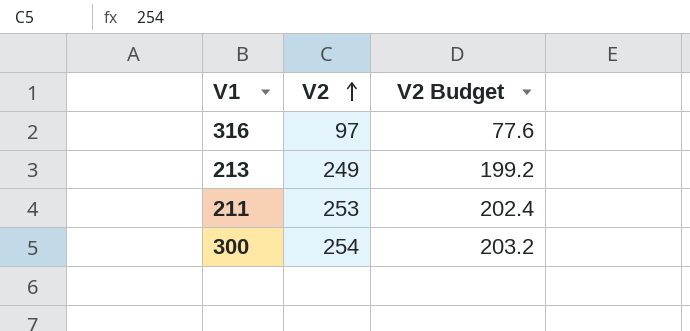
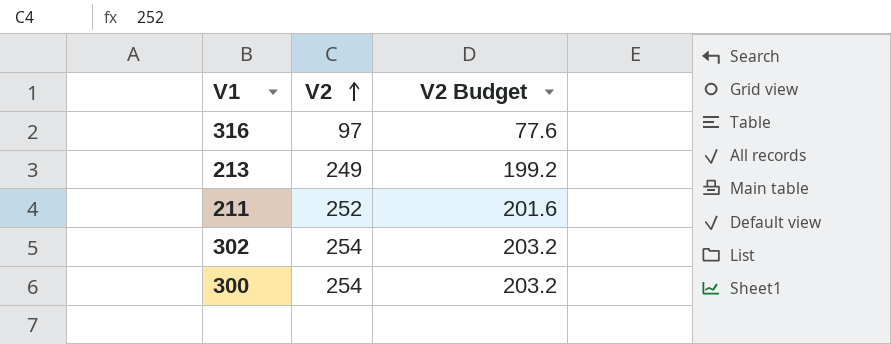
211 | V2: 253 -> 252
211 | V2 Budget: 202.4 -> 201.6
row 302: none -> 254 | 203.2

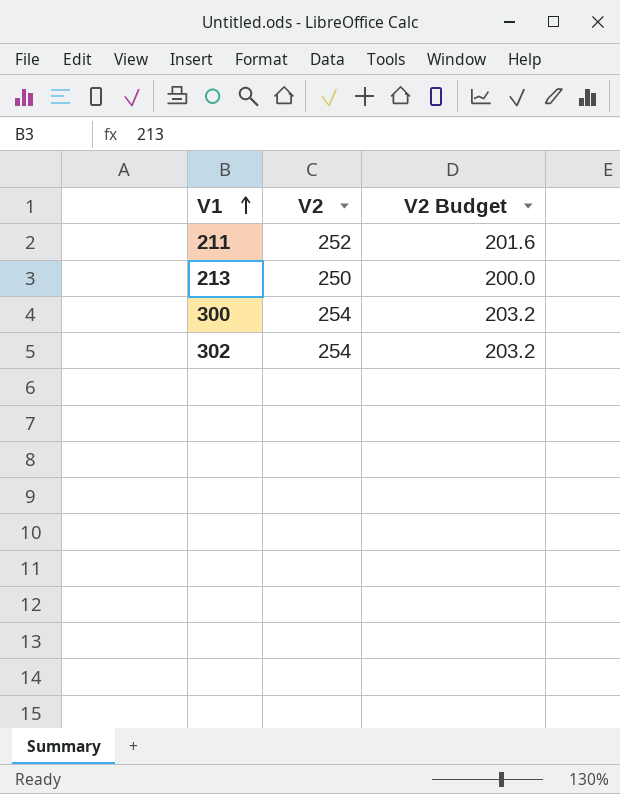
row order: V2 ascending -> V1 ascending
row 316: 97 | 77.6 -> none
213 | V2: 249 -> 250
213 | V2 Budget: 199.2 -> 200.0

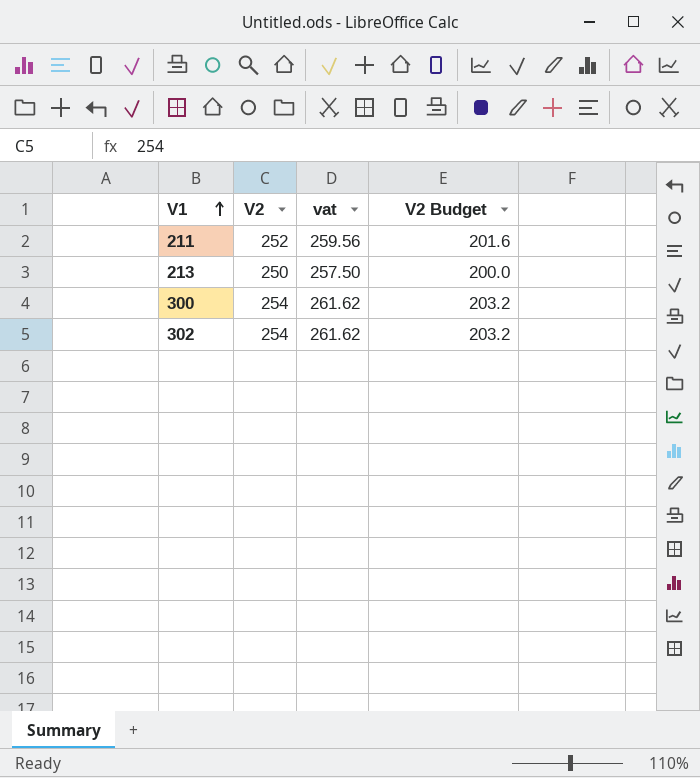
column vat | formula: none -> [V2] * 1.03

